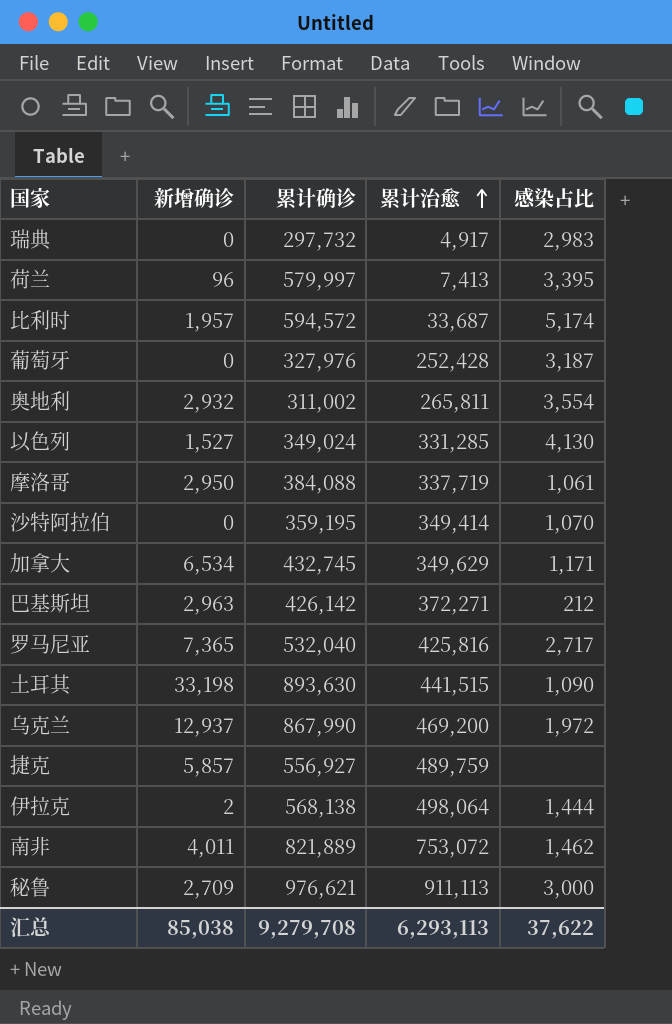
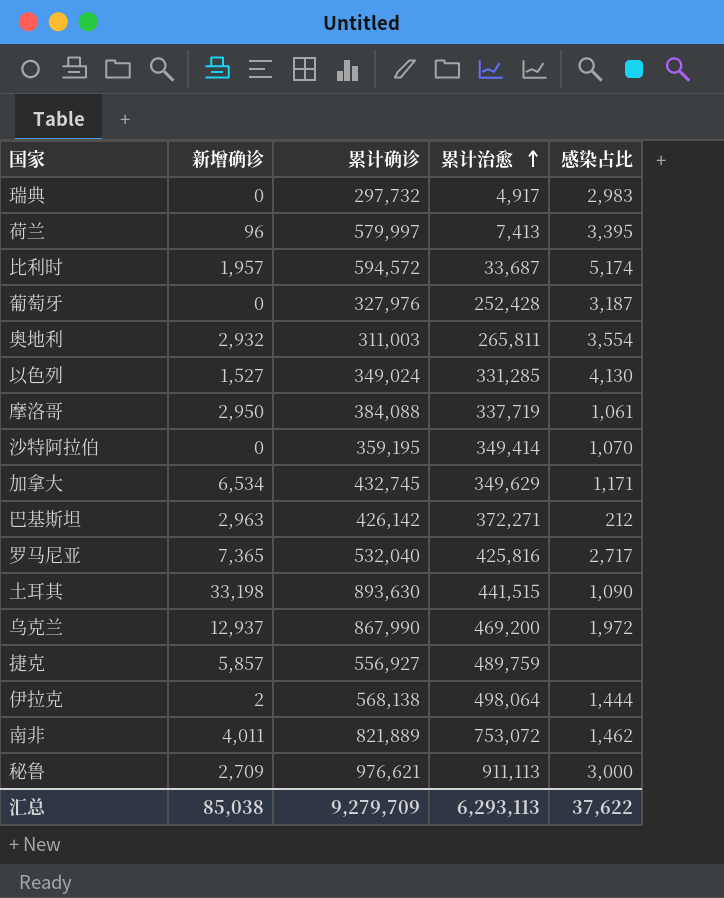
奥地利 | 累计确诊: 311,002 -> 311,003
汇总 | 累计确诊: 9,279,708 -> 9,279,709

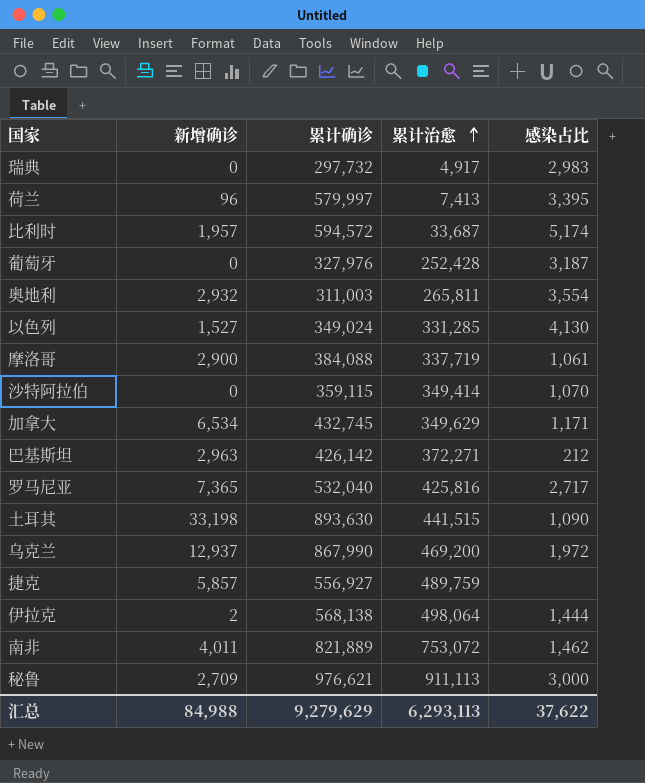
摩洛哥 | 新增确诊: 2,950 -> 2,900
沙特阿拉伯 | 累计确诊: 359,195 -> 359,115
汇总 | 新增确诊: 85,038 -> 84,988
汇总 | 累计确诊: 9,279,709 -> 9,279,629

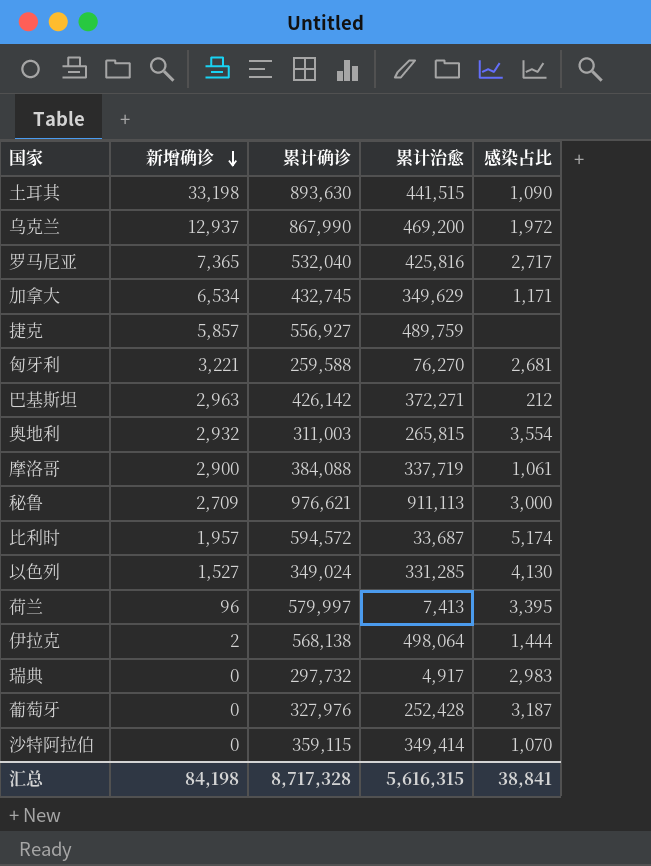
row order: 累计治愈 ascending -> 新增确诊 descending
row 南非: 4,011 | 821,889 | 753,072 | 1,462 -> none
row 匈牙利: none -> 3,221 | 259,588 | 76,270 | 2,681
奥地利 | 累计治愈: 265,811 -> 265,815
汇总 | 新增确诊: 84,988 -> 84,198
汇总 | 累计确诊: 9,279,629 -> 8,717,328
汇总 | 累计治愈: 6,293,113 -> 5,616,315
汇总 | 感染占比: 37,622 -> 38,841

